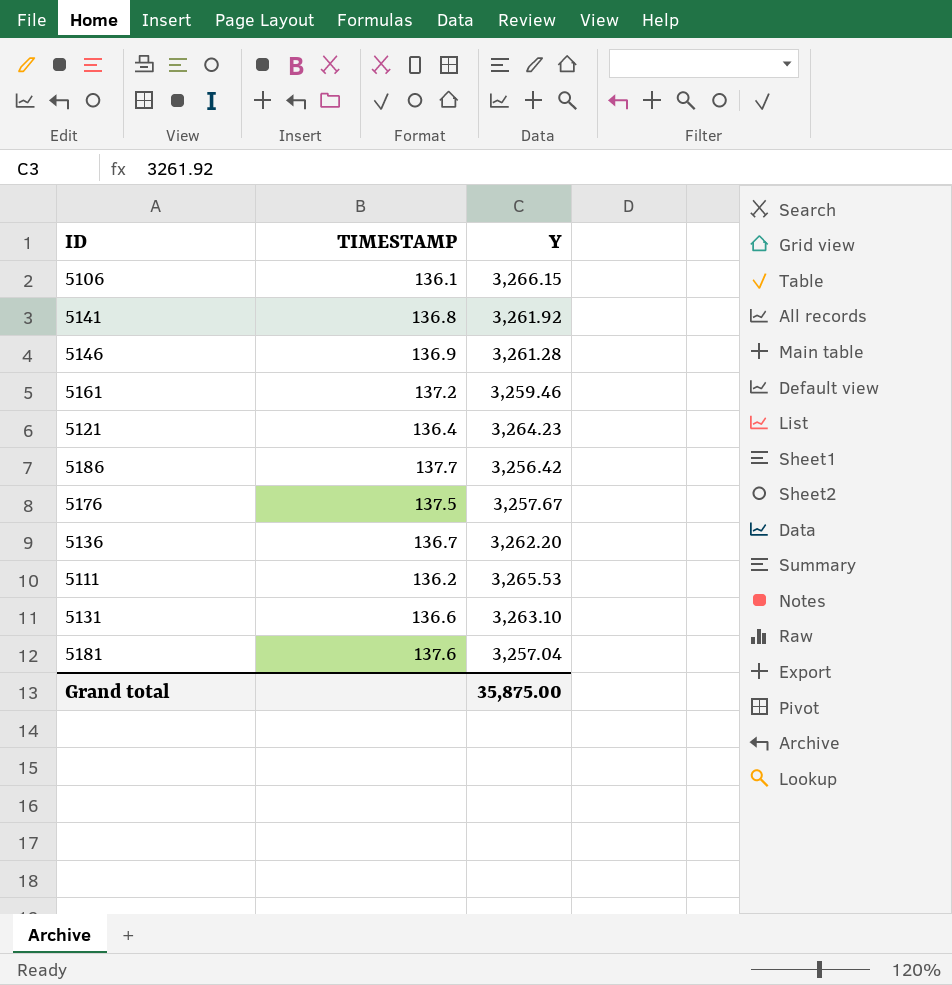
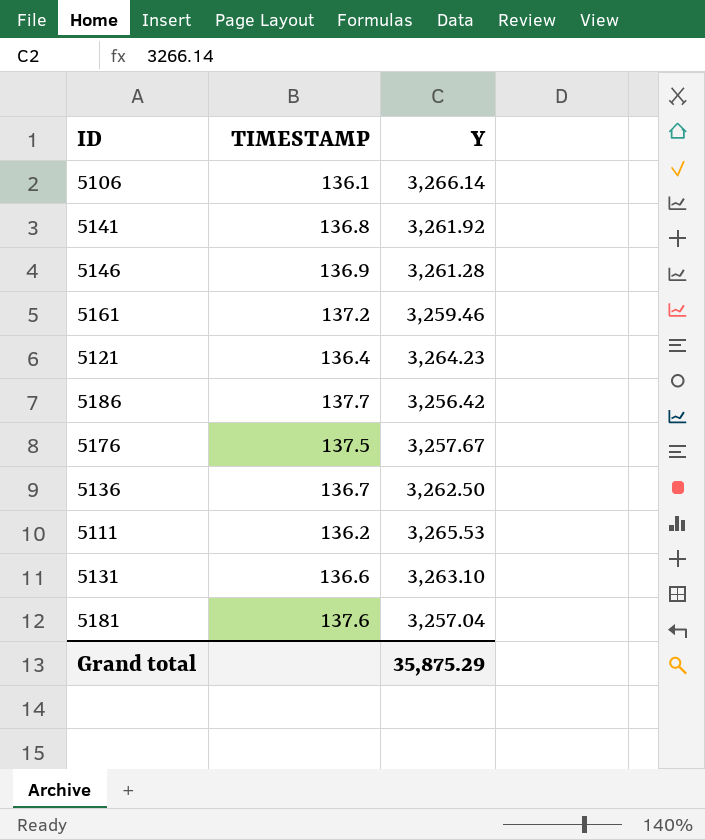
5106 | Y: 3,266.15 -> 3,266.14
5136 | Y: 3,262.20 -> 3,262.50
Grand total | Y: 35,875.00 -> 35,875.29

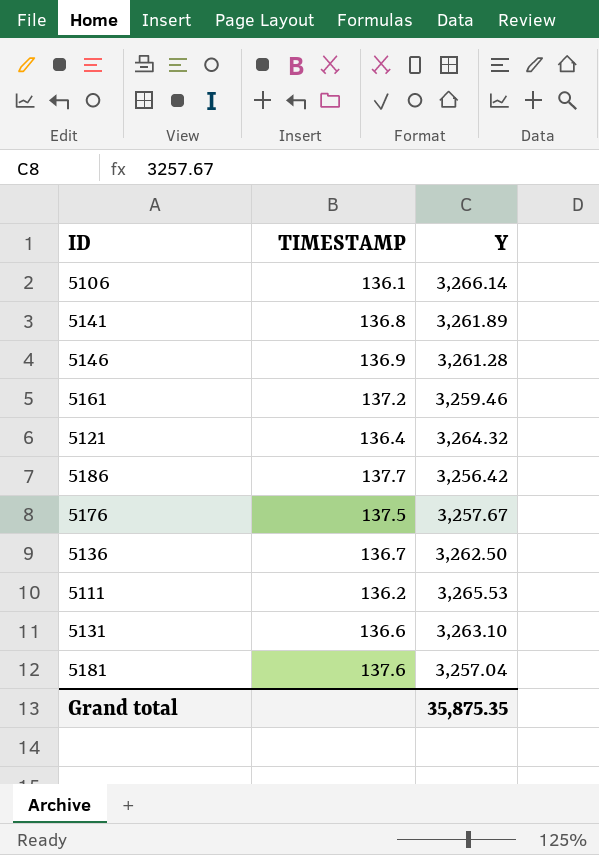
5141 | Y: 3,261.92 -> 3,261.89
5121 | Y: 3,264.23 -> 3,264.32
Grand total | Y: 35,875.29 -> 35,875.35

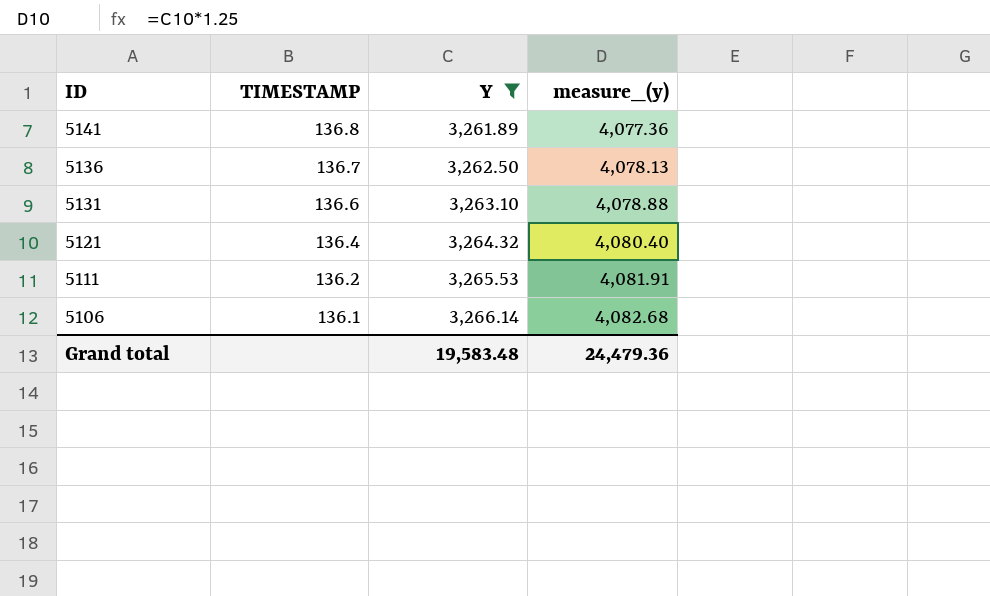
filter: none -> Y >= 3,261.89
row order: none -> ID descending
column measure_(y) | formula: none -> [Y] * 1.25
Grand total | Y: 35,875.35 -> 19,583.48

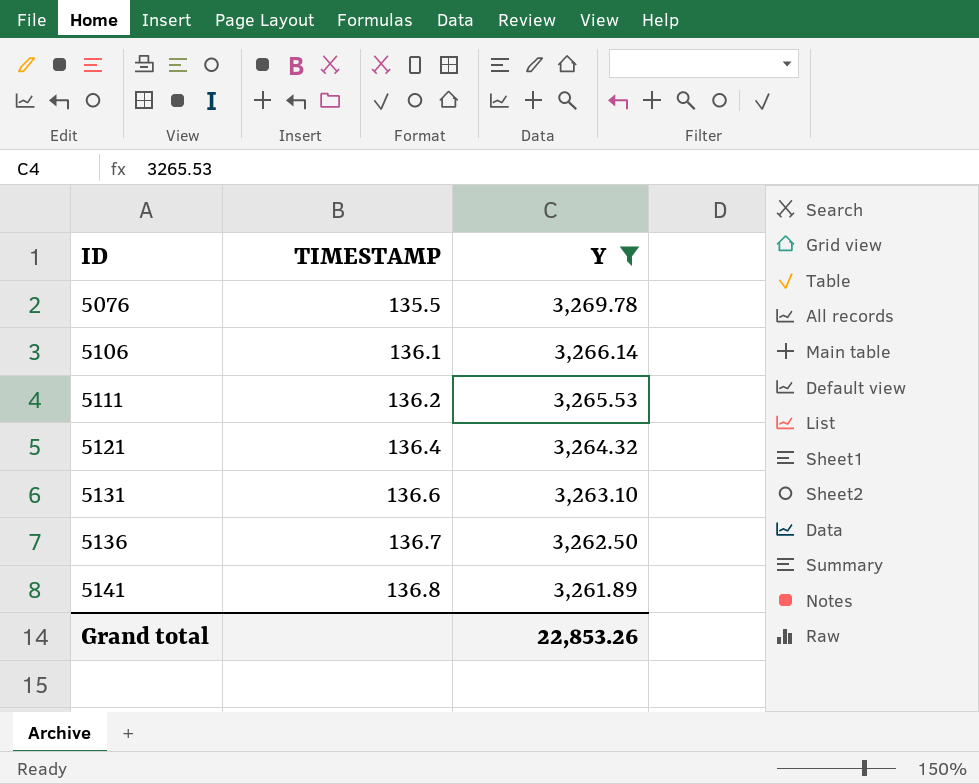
row order: ID descending -> ID ascending
column measure_(y) | formula: [Y] * 1.25 -> none
row 5076: none -> 135.5 | 3,269.78
Grand total | Y: 19,583.48 -> 22,853.26

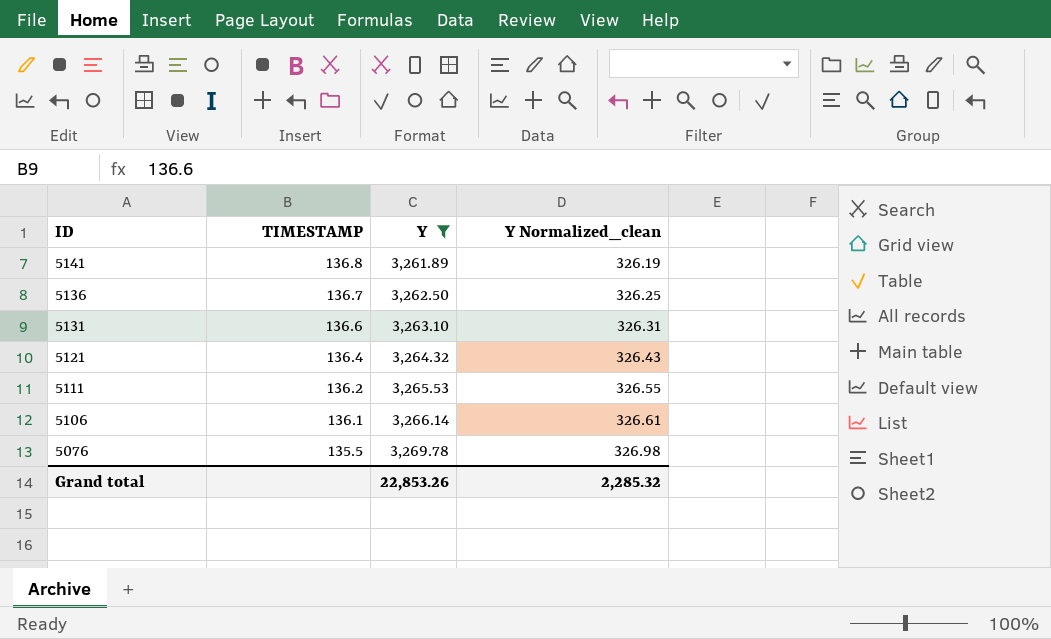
row order: ID ascending -> ID descending
column Y Normalized_clean | formula: none -> [Y] * 0.1

